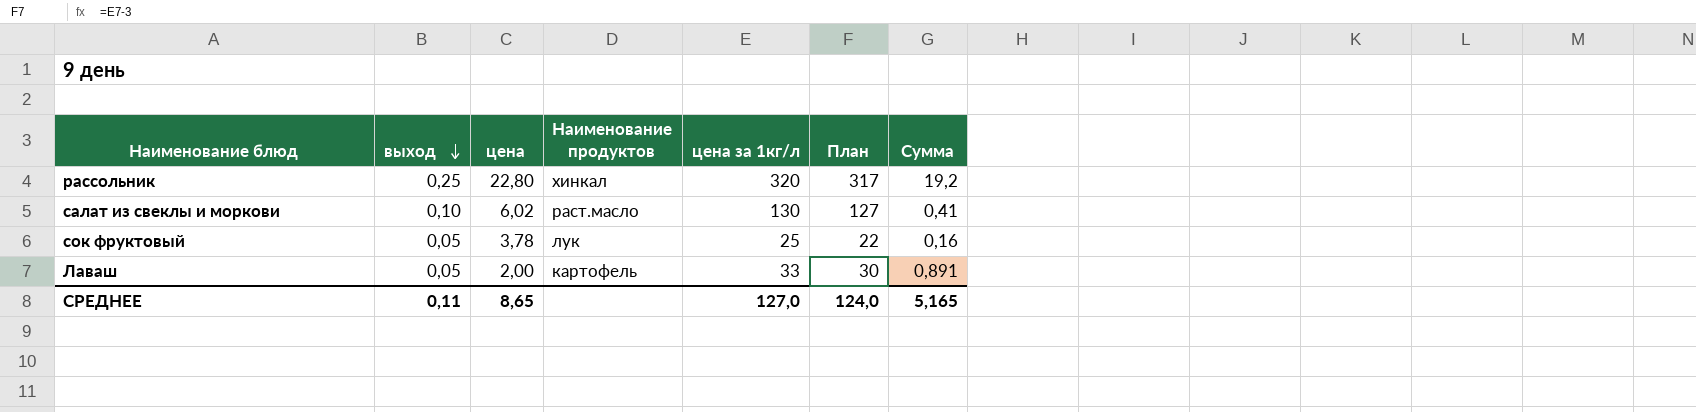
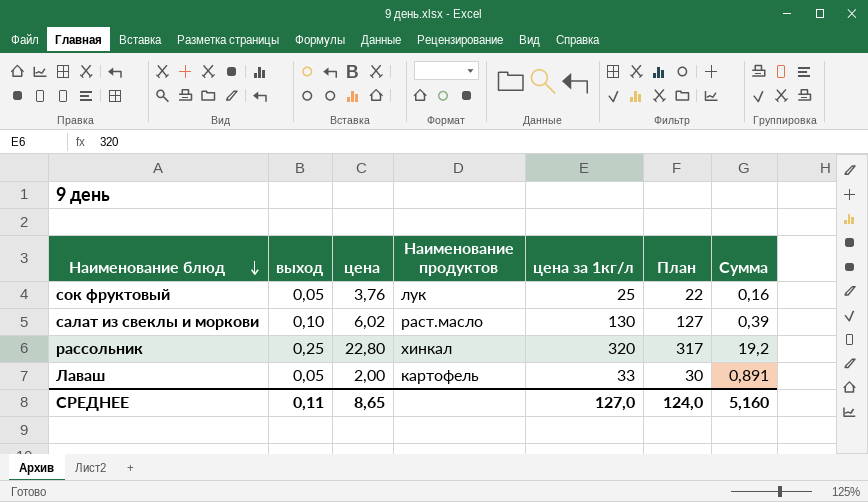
row order: выход descending -> Наименование блюд descending
сок фруктовый | цена: 3,78 -> 3,76
салат из свеклы и моркови | Сумма: 0,41 -> 0,39
СРЕДНЕЕ | Сумма: 5,165 -> 5,160

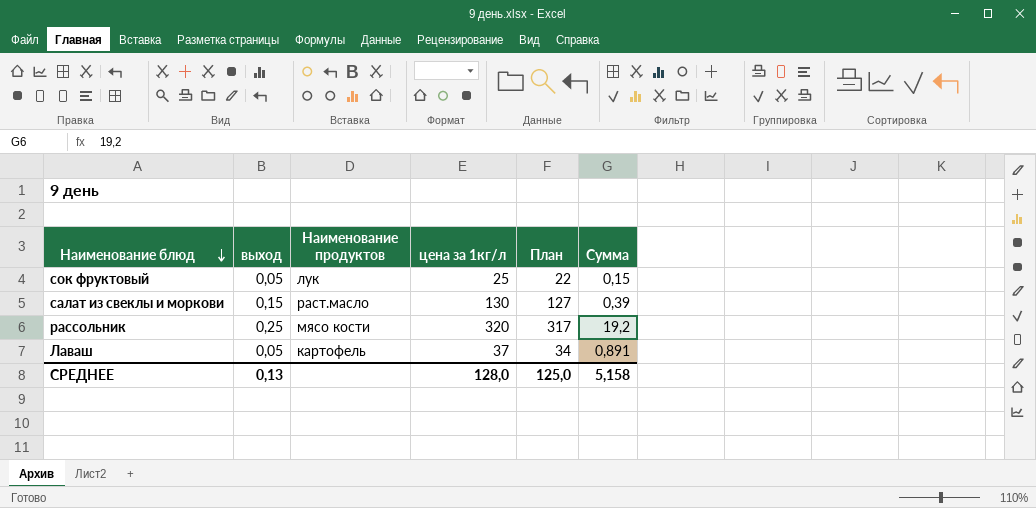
column цена | position: 3 -> none
сок фруктовый | Сумма: 0,16 -> 0,15
салат из свеклы и моркови | выход: 0,10 -> 0,15
рассольник | Наименование продуктов: хинкал -> мясо кости
Лаваш | цена за 1кг/л: 33 -> 37
Лаваш | План: 30 -> 34
СРЕДНЕЕ | выход: 0,11 -> 0,13
СРЕДНЕЕ | цена за 1кг/л: 127,0 -> 128,0
СРЕДНЕЕ | План: 124,0 -> 125,0
СРЕДНЕЕ | Сумма: 5,160 -> 5,158

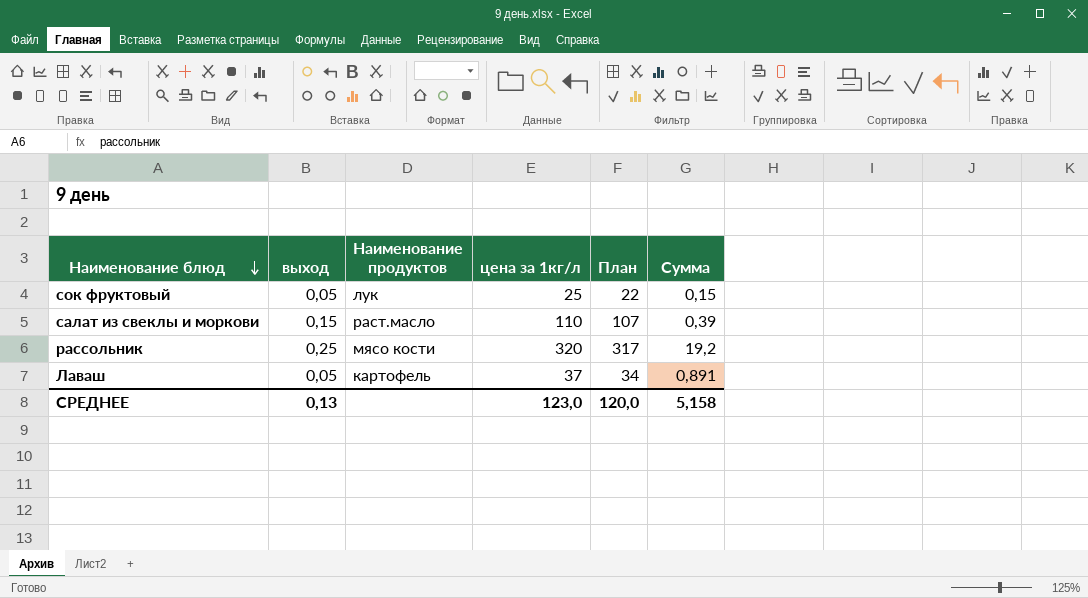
салат из свеклы и моркови | цена за 1кг/л: 130 -> 110
салат из свеклы и моркови | План: 127 -> 107
СРЕДНЕЕ | цена за 1кг/л: 128,0 -> 123,0
СРЕДНЕЕ | План: 125,0 -> 120,0

